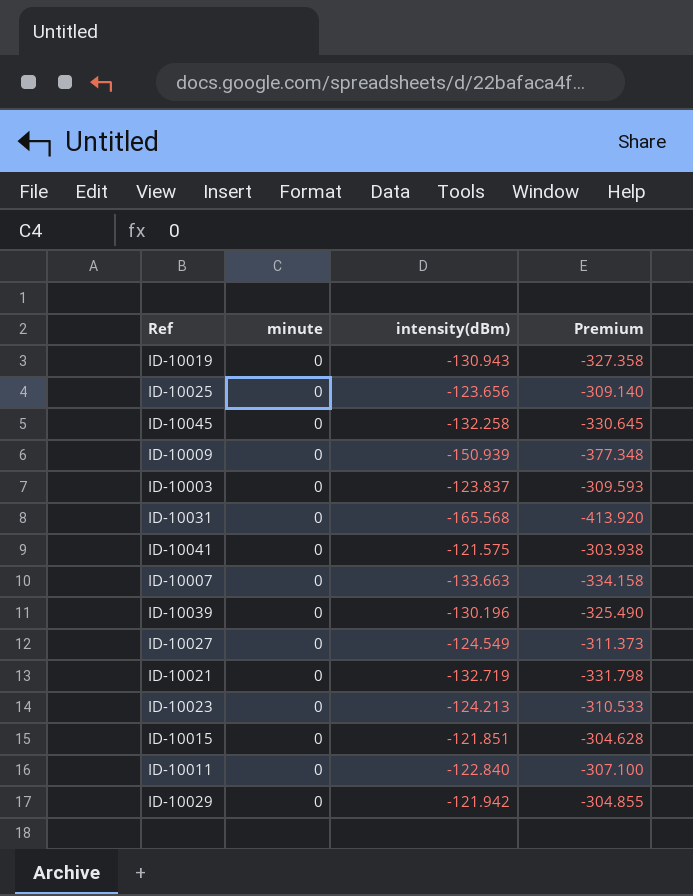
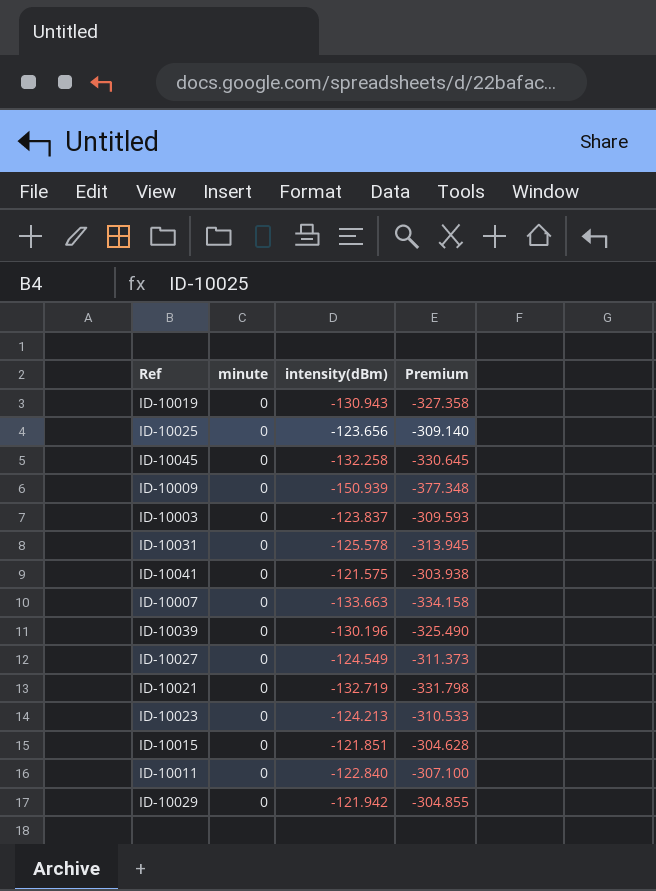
ID-10031 | intensity(dBm): -165.568 -> -125.578
ID-10031 | Premium: -413.920 -> -313.945

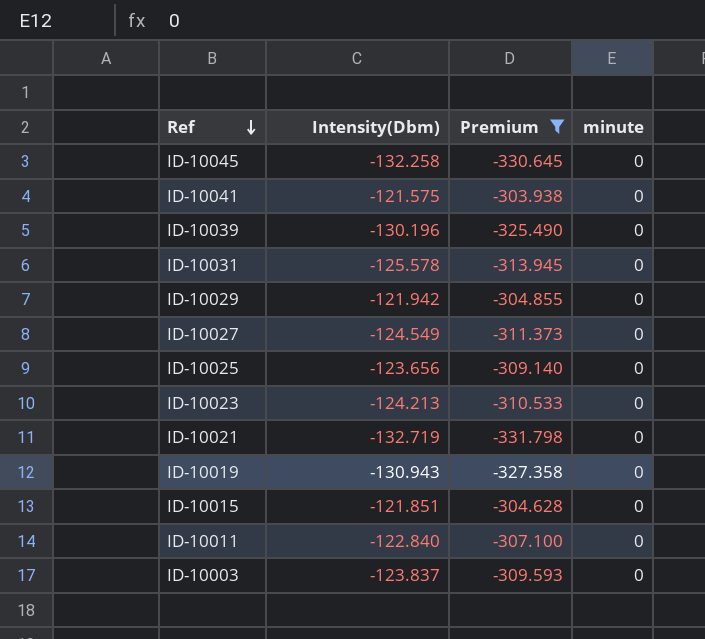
filter: none -> Premium >= -331.798
row order: none -> Ref descending
column name: intensity(dBm) -> Intensity(Dbm)
column minute | position: 2 -> 4

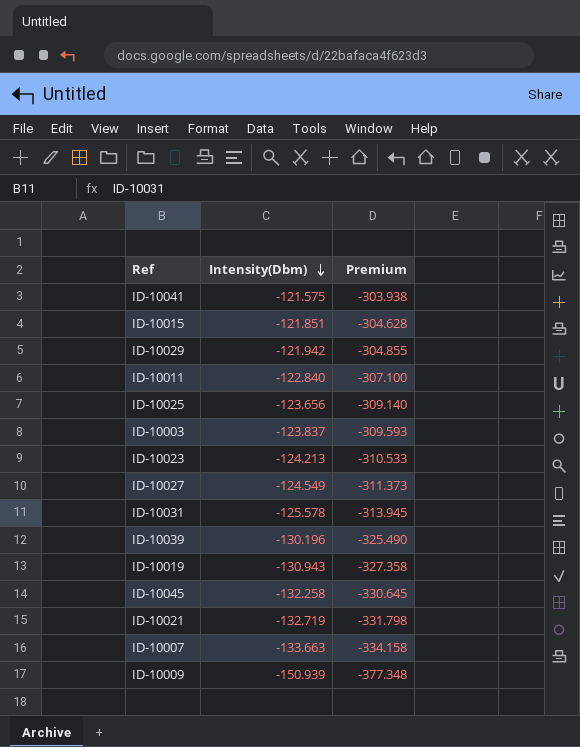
filter: Premium >= -331.798 -> none
row order: Ref descending -> Intensity(Dbm) descending
column minute | position: 4 -> none

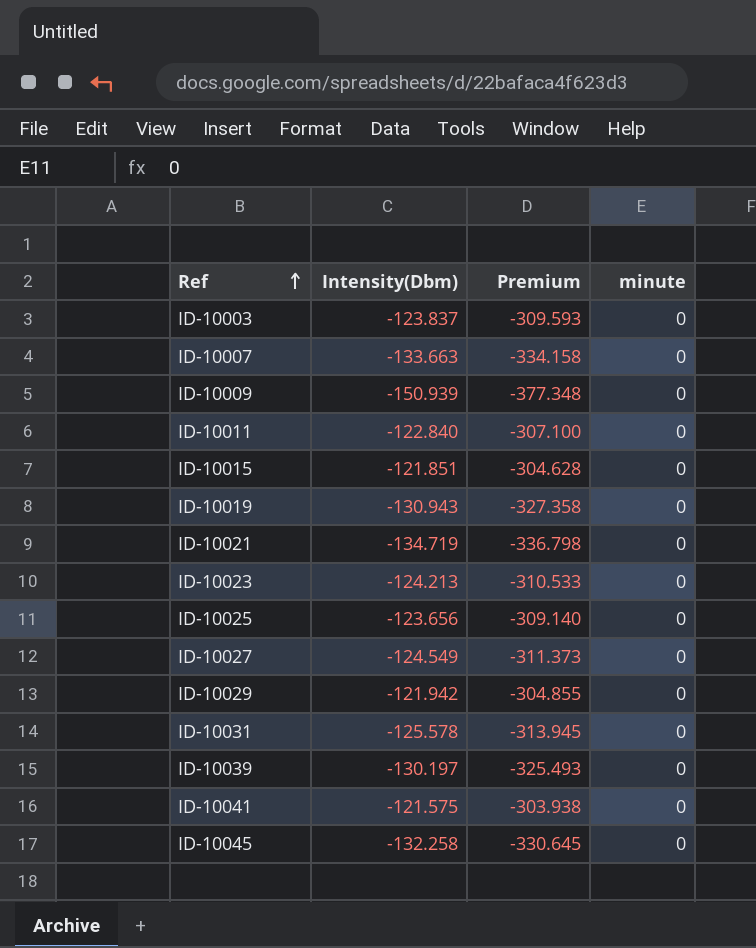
row order: Intensity(Dbm) descending -> Ref ascending
column minute | position: none -> 4
ID-10021 | Intensity(Dbm): -132.719 -> -134.719
ID-10021 | Premium: -331.798 -> -336.798
ID-10039 | Intensity(Dbm): -130.196 -> -130.197
ID-10039 | Premium: -325.490 -> -325.493

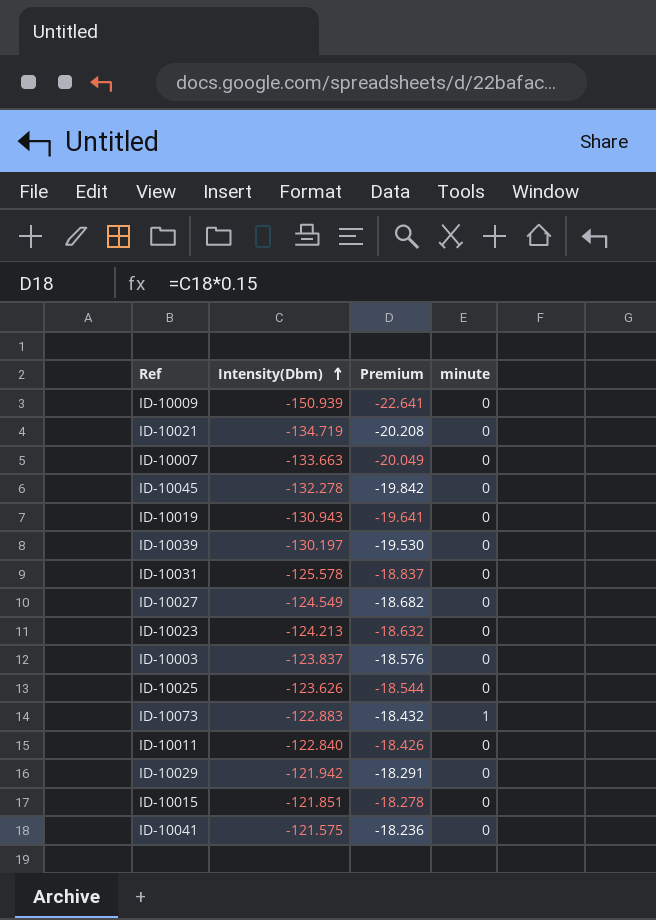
row order: Ref ascending -> Intensity(Dbm) ascending
column Premium | formula: [Intensity(Dbm)] * 2.5 -> [Intensity(Dbm)] * 0.15
ID-10045 | Intensity(Dbm): -132.258 -> -132.278
ID-10025 | Intensity(Dbm): -123.656 -> -123.626
row ID-10073: none -> -122.883 | -18.432 | 1

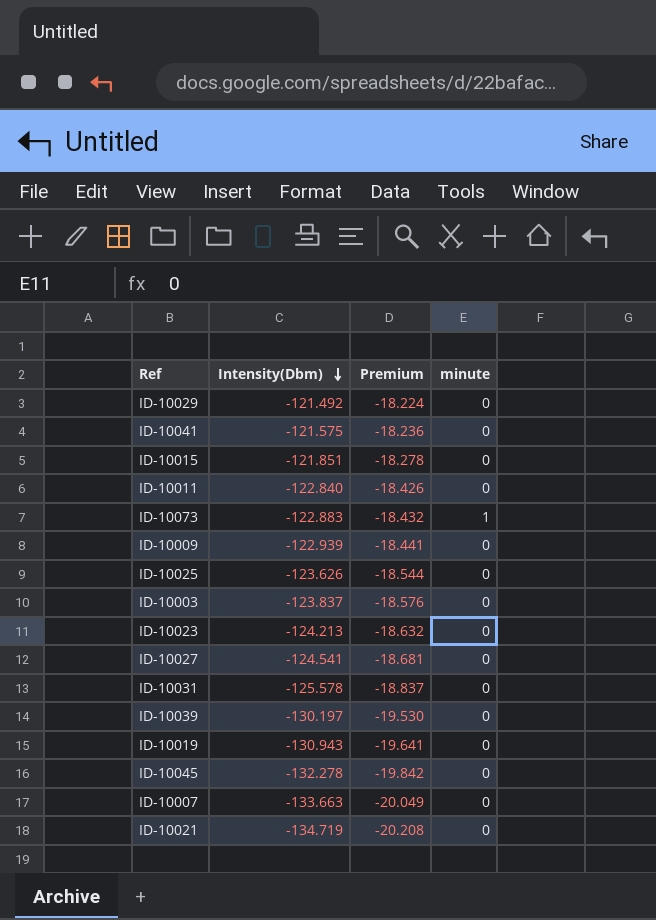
row order: Intensity(Dbm) ascending -> Intensity(Dbm) descending
ID-10029 | Intensity(Dbm): -121.942 -> -121.492
ID-10029 | Premium: -18.291 -> -18.224
ID-10009 | Intensity(Dbm): -150.939 -> -122.939
ID-10009 | Premium: -22.641 -> -18.441
ID-10027 | Intensity(Dbm): -124.549 -> -124.541
ID-10027 | Premium: -18.682 -> -18.681

